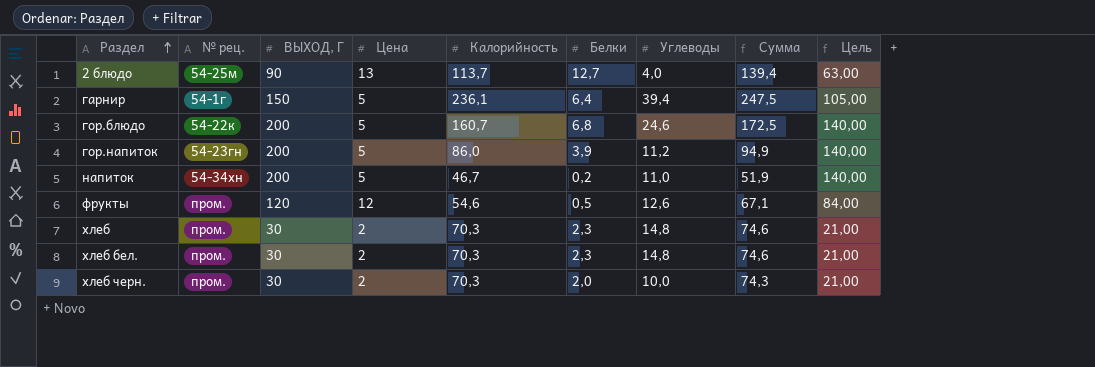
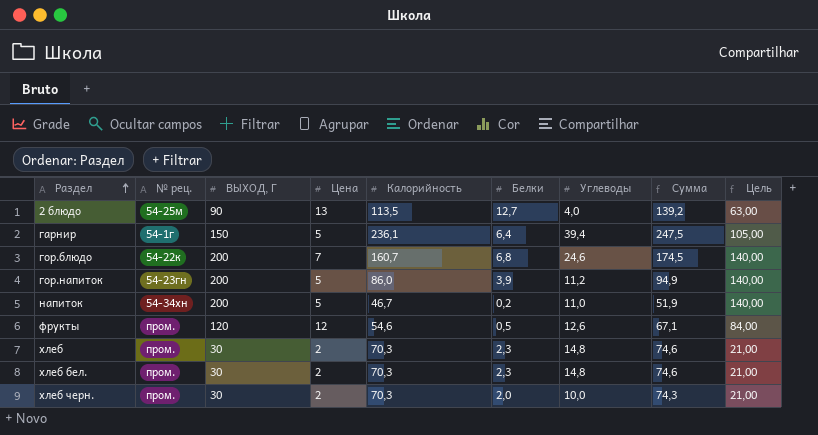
2 блюдо | Калорийность: 113,7 -> 113,5
2 блюдо | Сумма: 139,4 -> 139,2
гор.блюдо | Цена: 5 -> 7
гор.блюдо | Сумма: 172,5 -> 174,5

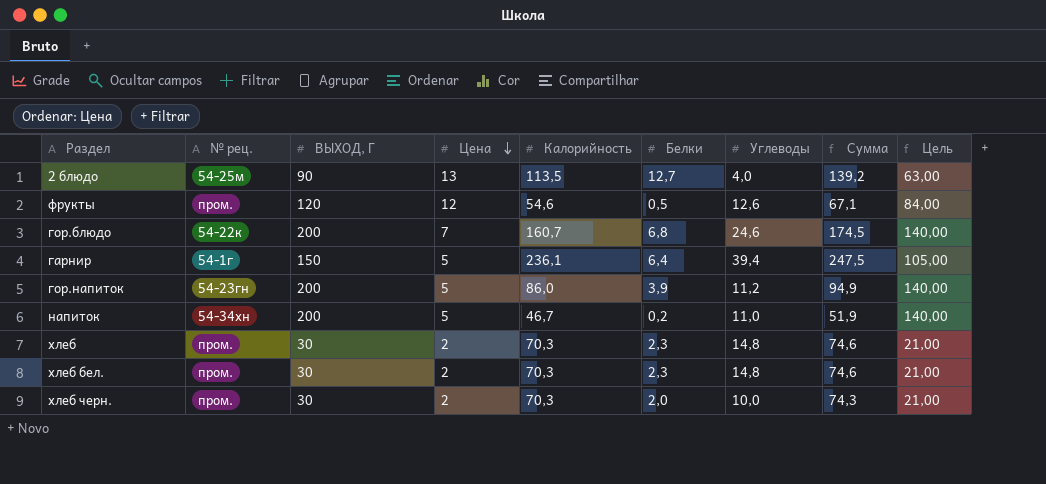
row order: Раздел ascending -> Цена descending

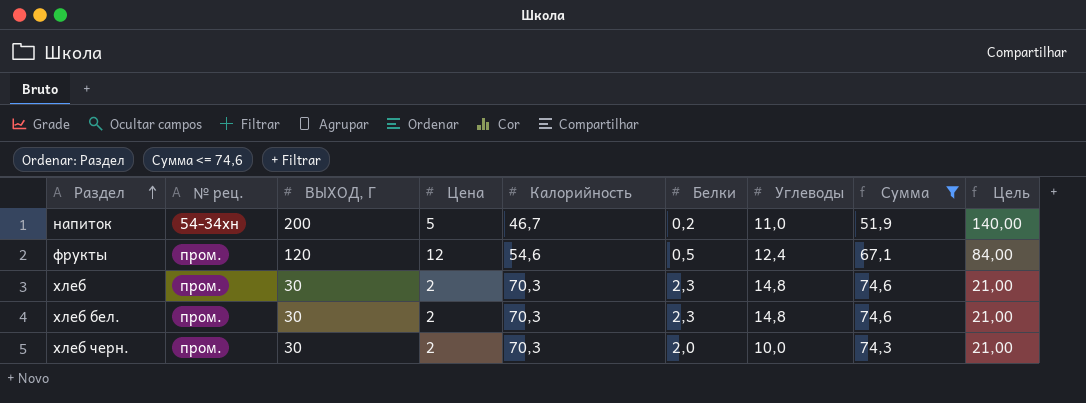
filter: none -> Сумма <= 74,6
row order: Цена descending -> Раздел ascending
фрукты | Углеводы: 12,6 -> 12,4

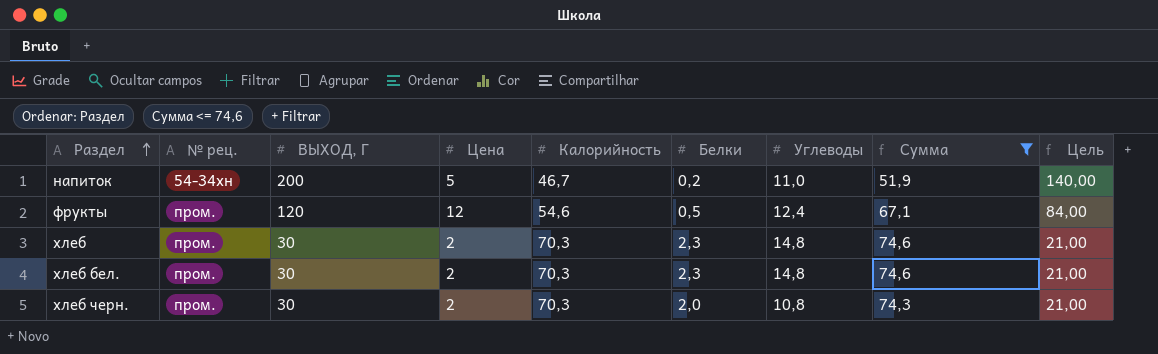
хлеб черн. | Углеводы: 10,0 -> 10,8

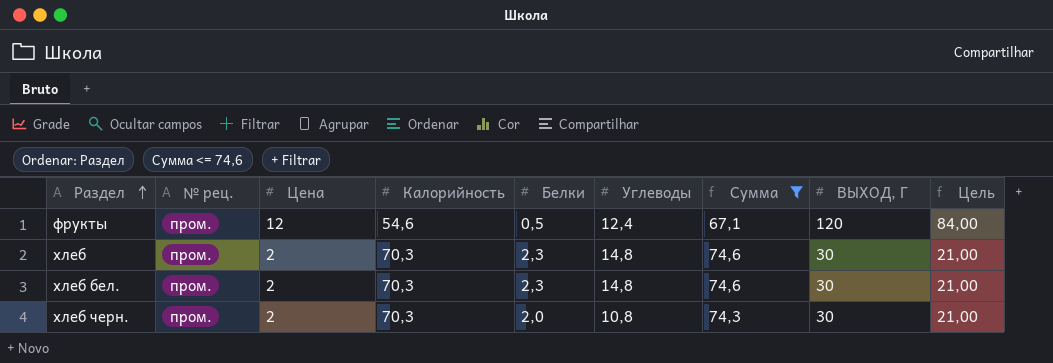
column ВЫХОД, Г | position: 3 -> 8
row напиток: 54-34хн | 200 | 5 | 46,7 | 0,2 | 11,0 | 51,9 | 140,00 -> none

